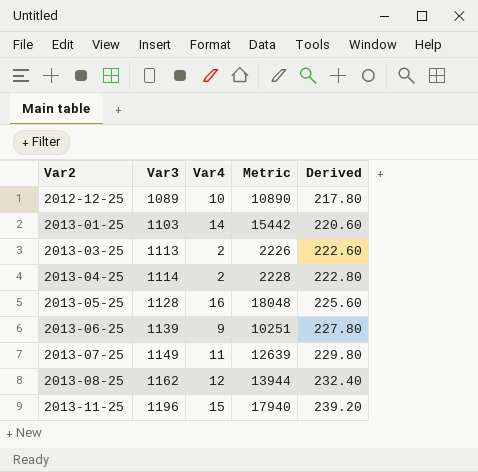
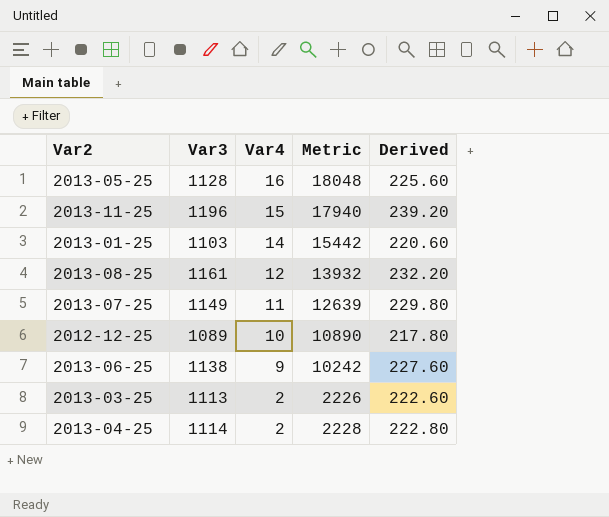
row order: Var2 ascending -> Var4 descending
2013-08-25 | Var3: 1162 -> 1161
2013-08-25 | Metric: 13944 -> 13932
2013-08-25 | Derived: 232.40 -> 232.20
2013-06-25 | Var3: 1139 -> 1138
2013-06-25 | Metric: 10251 -> 10242
2013-06-25 | Derived: 227.80 -> 227.60

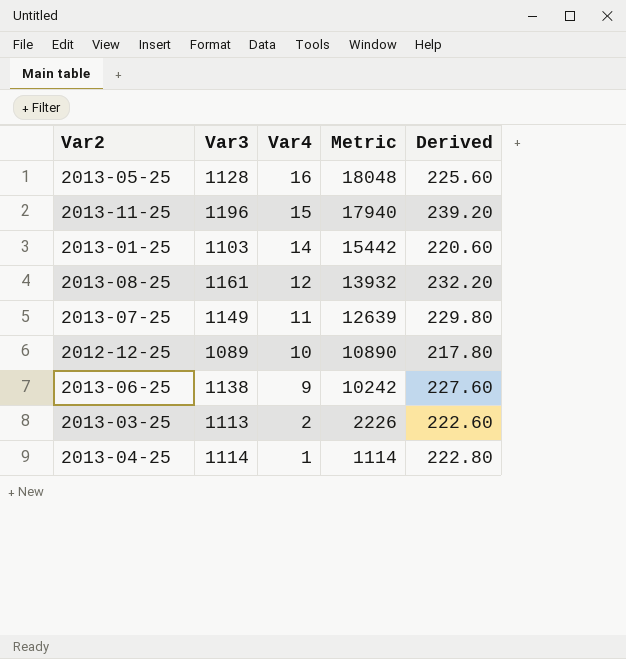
2013-04-25 | Var4: 2 -> 1
2013-04-25 | Metric: 2228 -> 1114

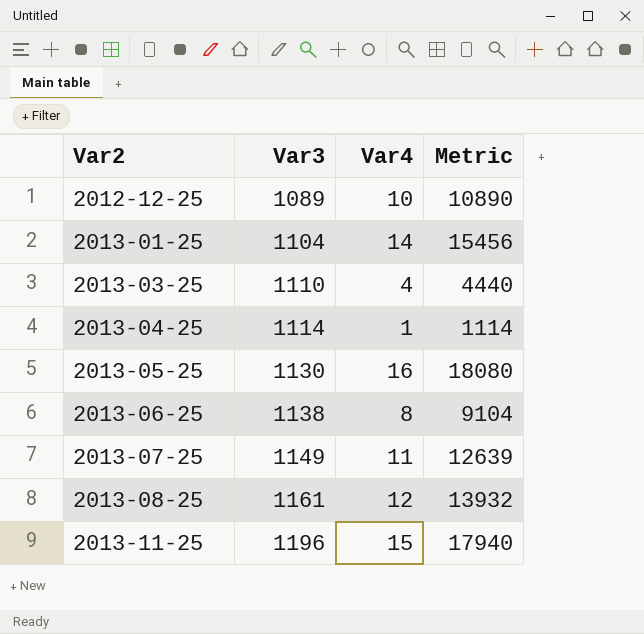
row order: Var4 descending -> Var2 ascending
column Derived | formula: [Var3] * 0.2 -> none
2013-01-25 | Var3: 1103 -> 1104
2013-01-25 | Metric: 15442 -> 15456
2013-03-25 | Var3: 1113 -> 1110
2013-03-25 | Var4: 2 -> 4
2013-03-25 | Metric: 2226 -> 4440
2013-05-25 | Var3: 1128 -> 1130
2013-05-25 | Metric: 18048 -> 18080
2013-06-25 | Var4: 9 -> 8
2013-06-25 | Metric: 10242 -> 9104

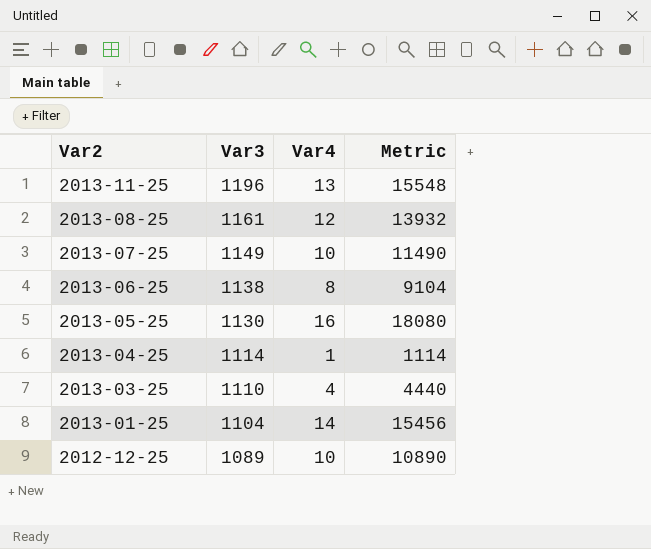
row order: Var2 ascending -> Var2 descending
2013-11-25 | Var4: 15 -> 13
2013-11-25 | Metric: 17940 -> 15548
2013-07-25 | Var4: 11 -> 10
2013-07-25 | Metric: 12639 -> 11490

